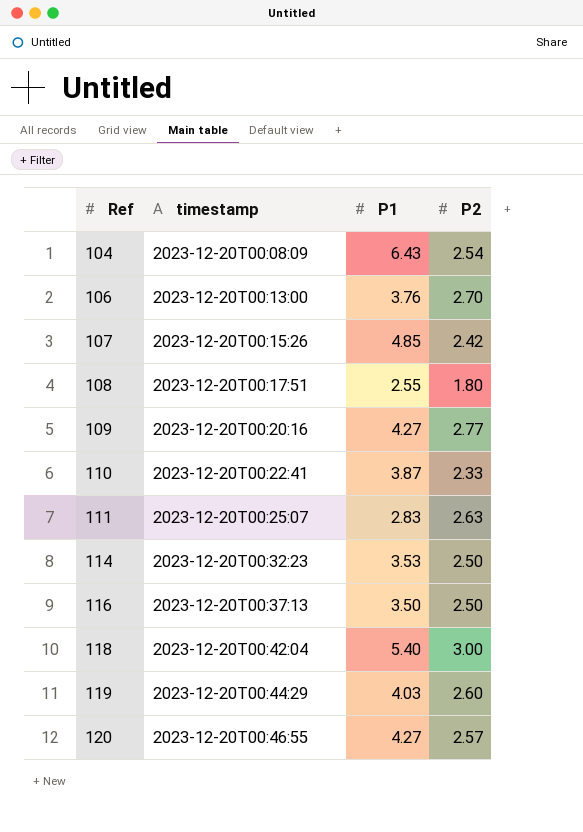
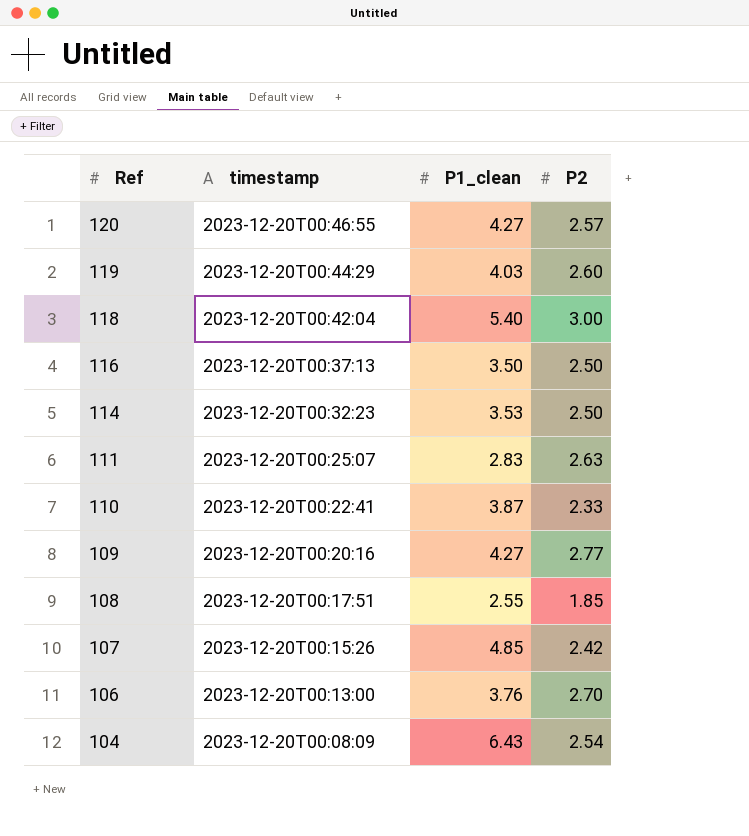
row order: Ref ascending -> Ref descending
column name: P1 -> P1_clean
108 | P2: 1.80 -> 1.85

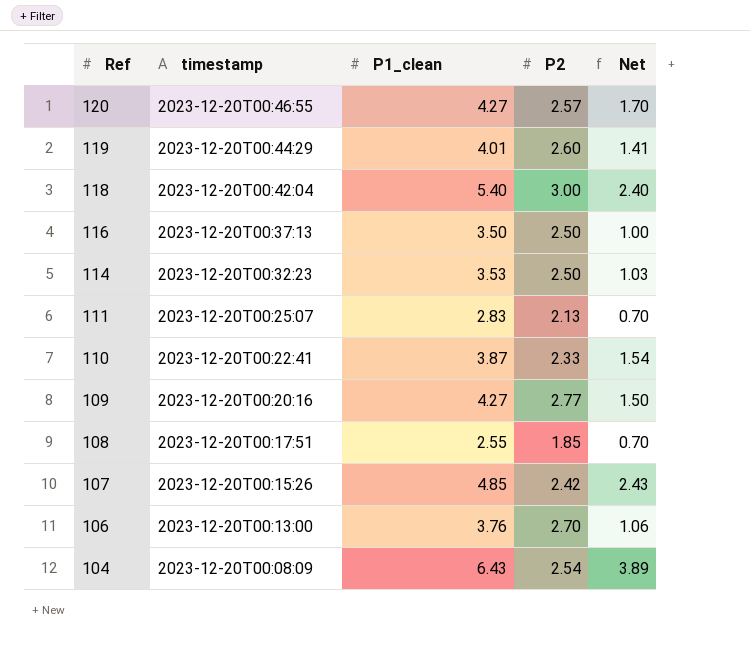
column Net | formula: none -> [P1_clean] - [P2]
119 | P1_clean: 4.03 -> 4.01
111 | P2: 2.63 -> 2.13

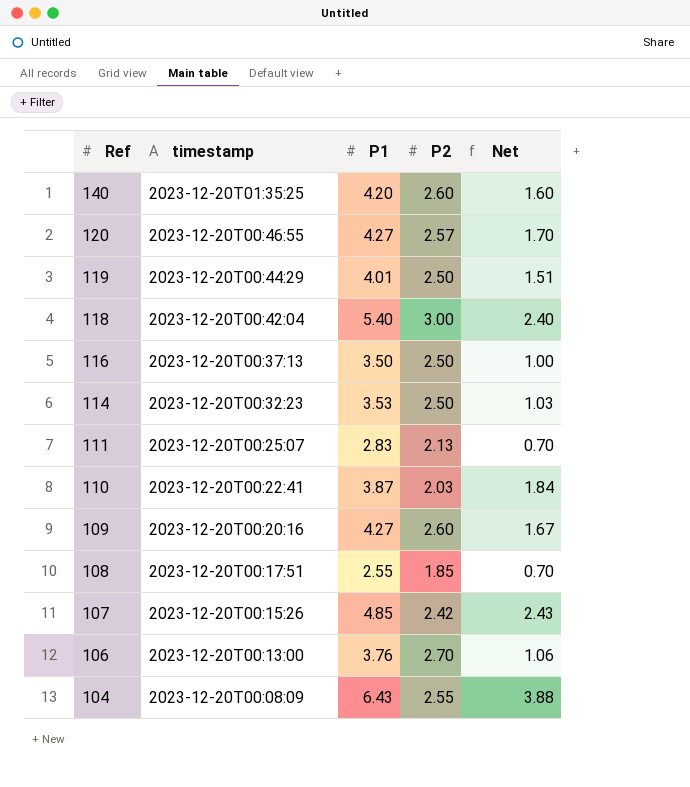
column name: P1_clean -> P1
row 140: none -> 2023-12-20T01:35:25 | 4.20 | 2.60 | 1.60
119 | P2: 2.60 -> 2.50
119 | Net: 1.41 -> 1.51
110 | P2: 2.33 -> 2.03
110 | Net: 1.54 -> 1.84
109 | P2: 2.77 -> 2.60
109 | Net: 1.50 -> 1.67
104 | P2: 2.54 -> 2.55
104 | Net: 3.89 -> 3.88

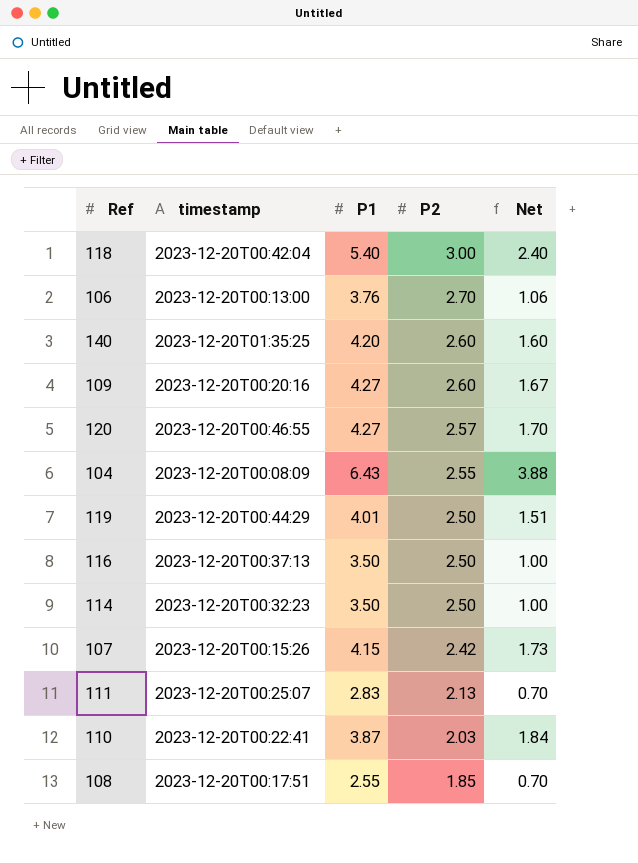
row order: Ref descending -> P2 descending
114 | P1: 3.53 -> 3.50
114 | Net: 1.03 -> 1.00
107 | P1: 4.85 -> 4.15
107 | Net: 2.43 -> 1.73

